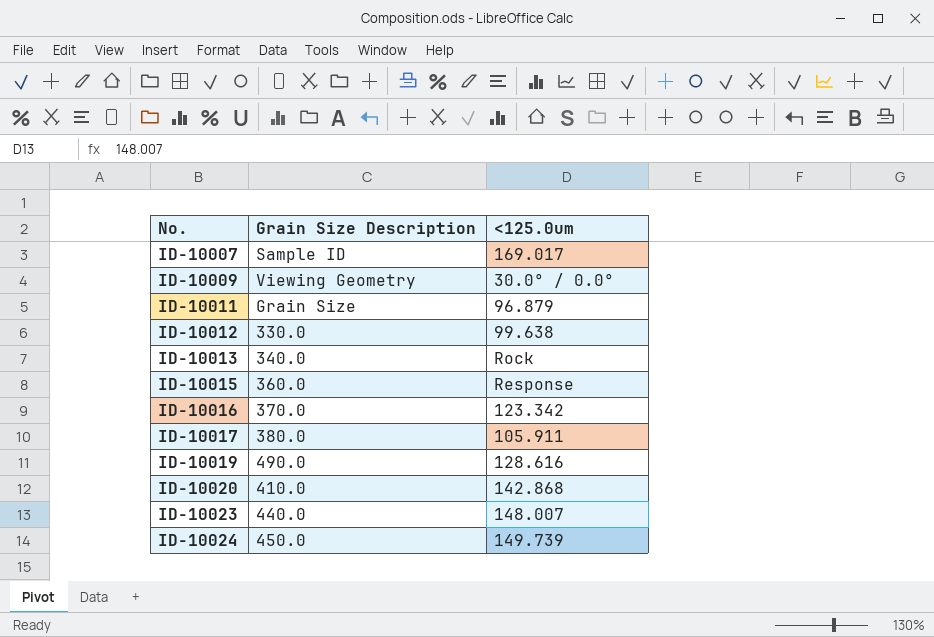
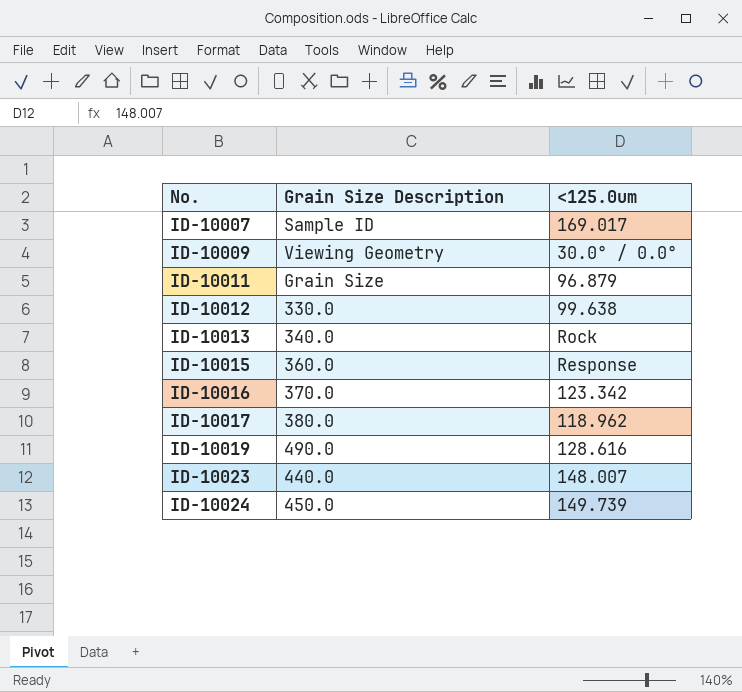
row ID-10020: 410.0 | 142.868 -> none
ID-10017 | <125.0um: 105.911 -> 118.962

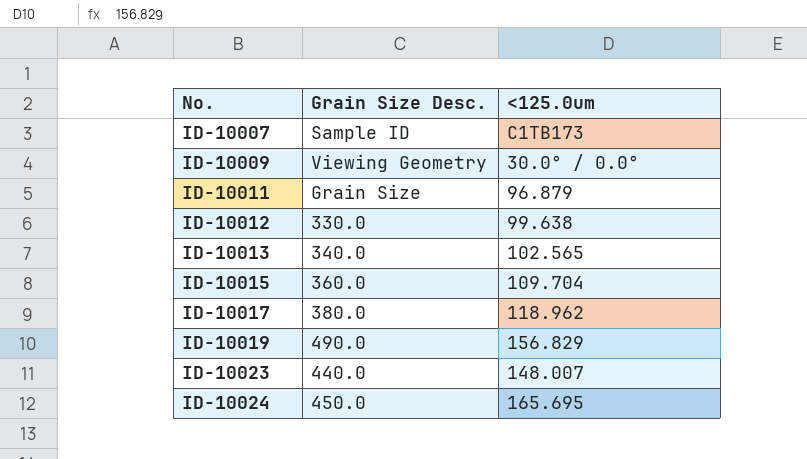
column name: Grain Size Description -> Grain Size Desc.
row ID-10016: 370.0 | 123.342 -> none
ID-10007 | <125.0um: 169.017 -> C1TB173
ID-10013 | <125.0um: Rock -> 102.565
ID-10015 | <125.0um: Response -> 109.704
ID-10019 | <125.0um: 128.616 -> 156.829
ID-10024 | <125.0um: 149.739 -> 165.695

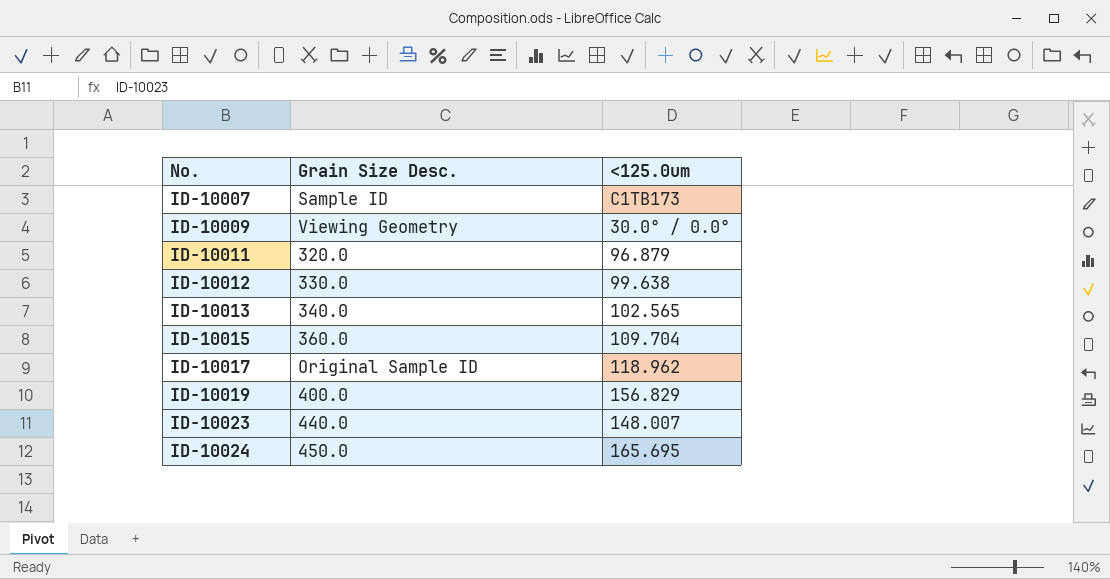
ID-10011 | Grain Size Desc.: Grain Size -> 320.0
ID-10017 | Grain Size Desc.: 380.0 -> Original Sample ID
ID-10019 | Grain Size Desc.: 490.0 -> 400.0

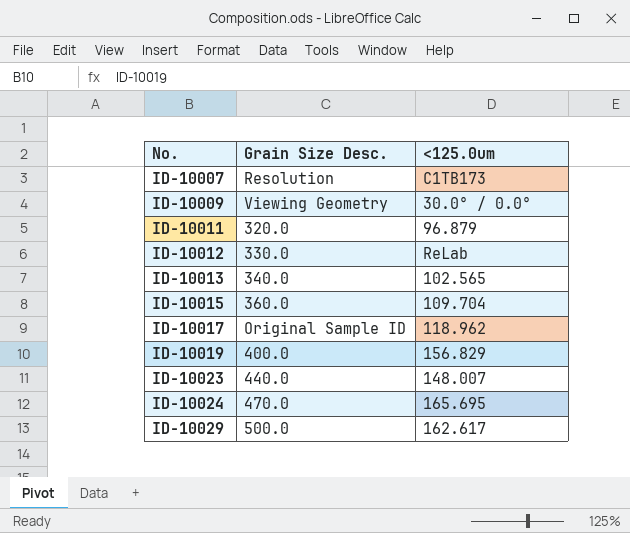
ID-10007 | Grain Size Desc.: Sample ID -> Resolution
ID-10012 | <125.0um: 99.638 -> ReLab
ID-10024 | Grain Size Desc.: 450.0 -> 470.0
row ID-10029: none -> 500.0 | 162.617

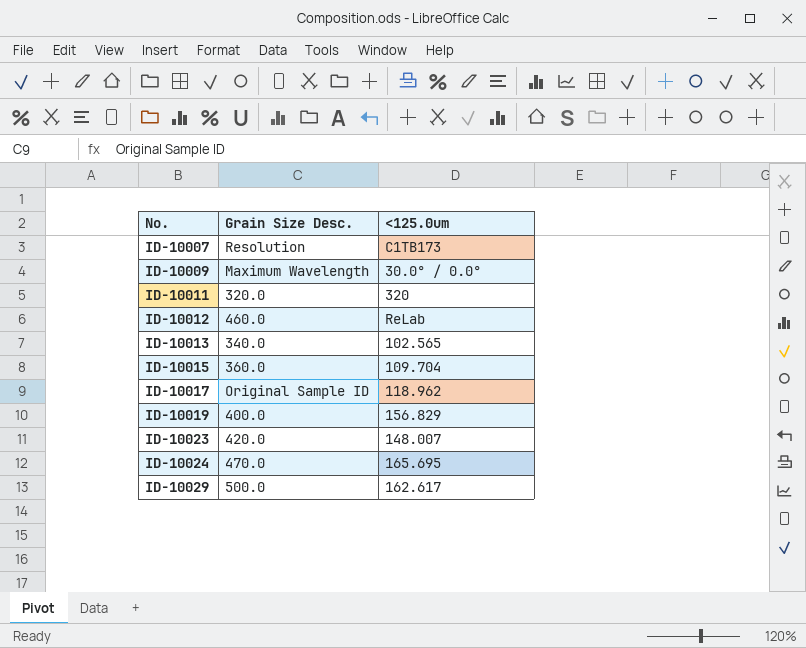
ID-10009 | Grain Size Desc.: Viewing Geometry -> Maximum Wavelength
ID-10011 | <125.0um: 96.879 -> 320
ID-10012 | Grain Size Desc.: 330.0 -> 460.0
ID-10023 | Grain Size Desc.: 440.0 -> 420.0

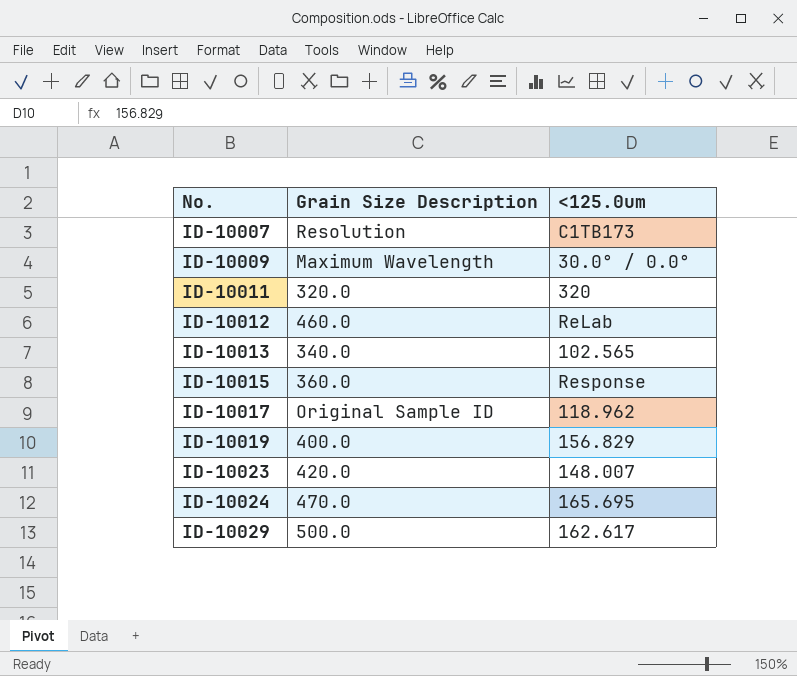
column name: Grain Size Desc. -> Grain Size Description
ID-10015 | <125.0um: 109.704 -> Response

